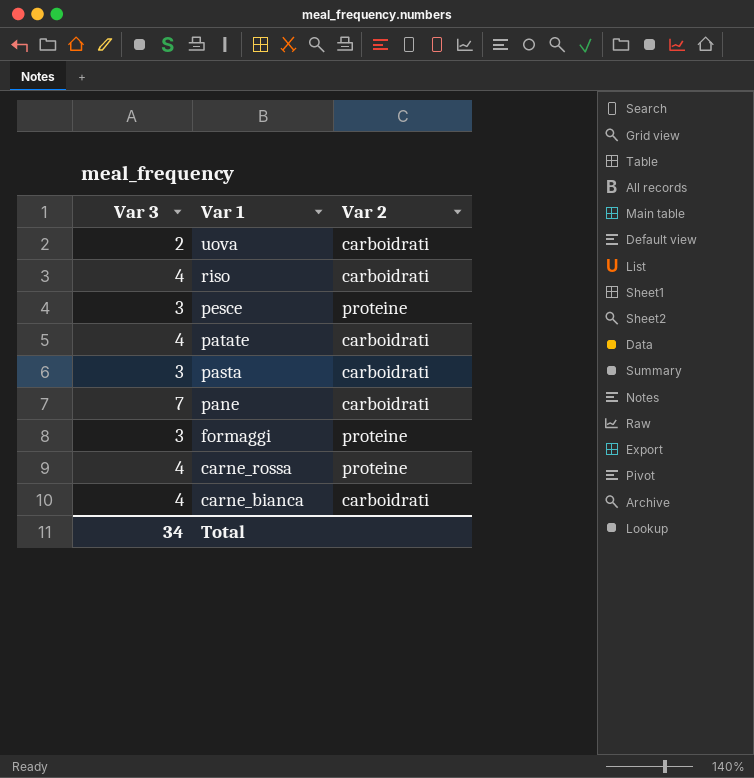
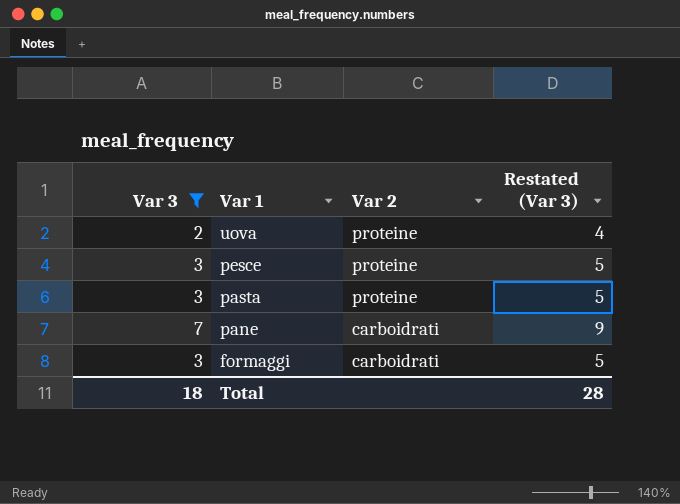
filter: none -> Var 3 != 4
column Restated (Var 3) | formula: none -> [Var 3] + 2
uova | Var 2: carboidrati -> proteine
pasta | Var 2: carboidrati -> proteine
formaggi | Var 2: proteine -> carboidrati
Total | Var 3: 34 -> 18

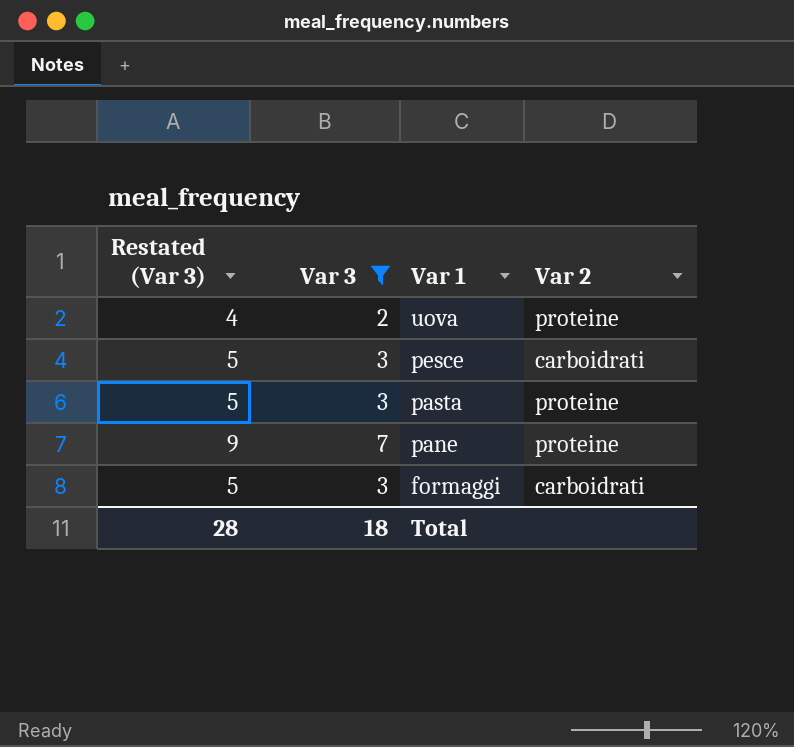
column Restated (Var 3) | position: 4 -> 1
pesce | Var 2: proteine -> carboidrati
pane | Var 2: carboidrati -> proteine

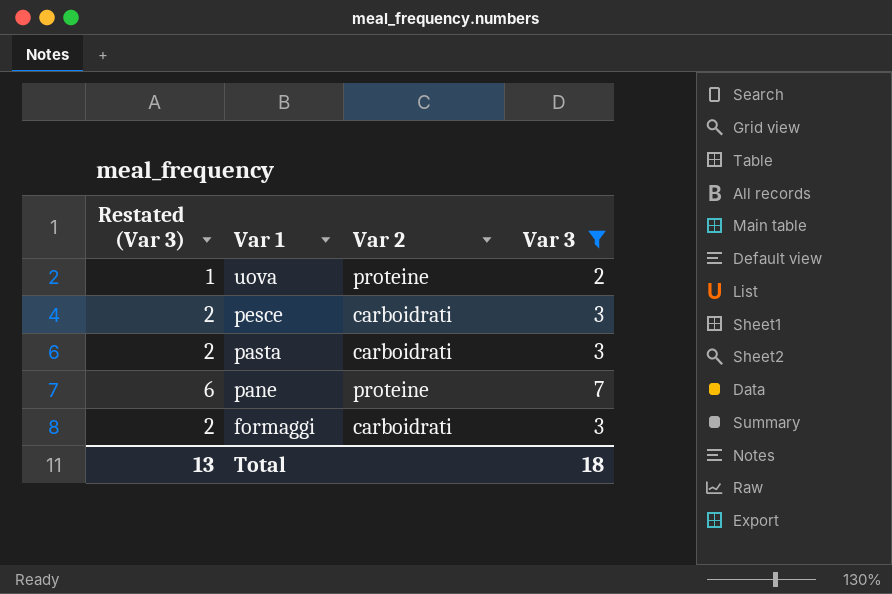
column Restated (Var 3) | formula: [Var 3] + 2 -> [Var 3] - 1
column Var 3 | position: 2 -> 4
pasta | Var 2: proteine -> carboidrati
Total | Restated (Var 3): 28 -> 13

